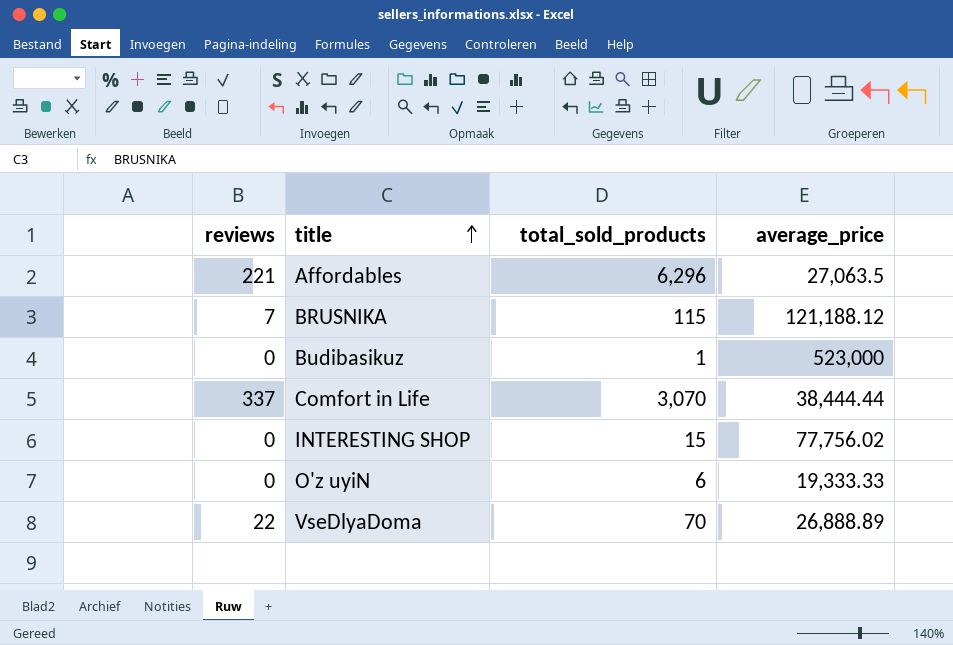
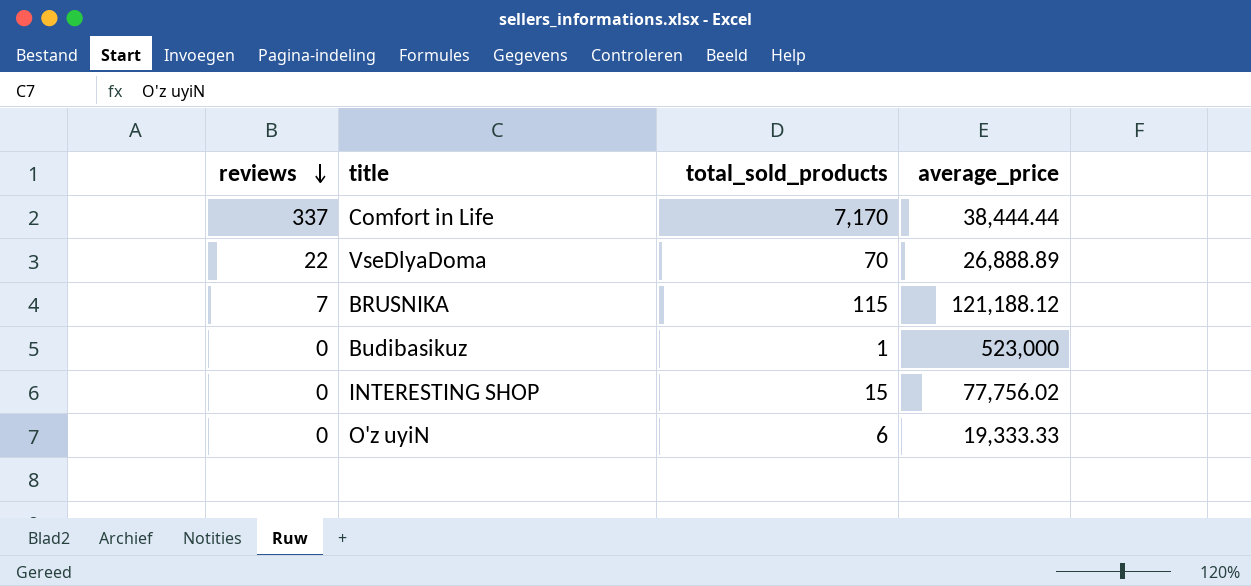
row order: title ascending -> reviews descending
row Affordables: 221 | 6,296 | 27,063.5 -> none
Comfort in Life | total_sold_products: 3,070 -> 7,170

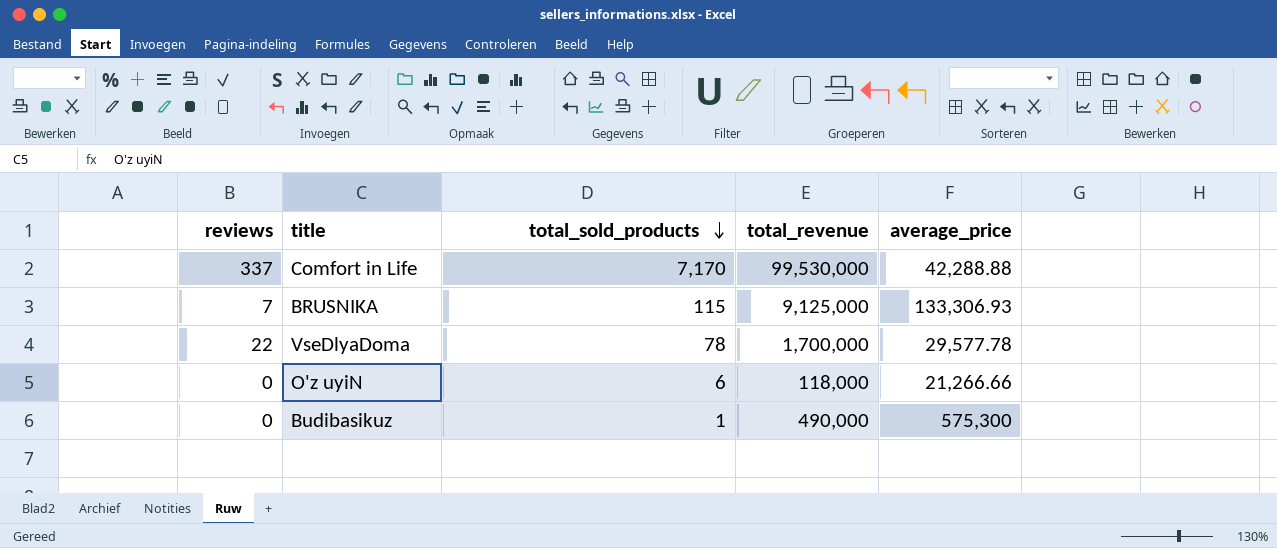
row order: reviews descending -> total_sold_products descending
column total_revenue | position: none -> 4
row INTERESTING SHOP: 0 | 15 | 77,756.02 -> none
Comfort in Life | average_price: 38,444.44 -> 42,288.88
BRUSNIKA | average_price: 121,188.12 -> 133,306.93
VseDlyaDoma | total_sold_products: 70 -> 78
VseDlyaDoma | average_price: 26,888.89 -> 29,577.78
O'z uyiN | average_price: 19,333.33 -> 21,266.66
Budibasikuz | average_price: 523,000 -> 575,300

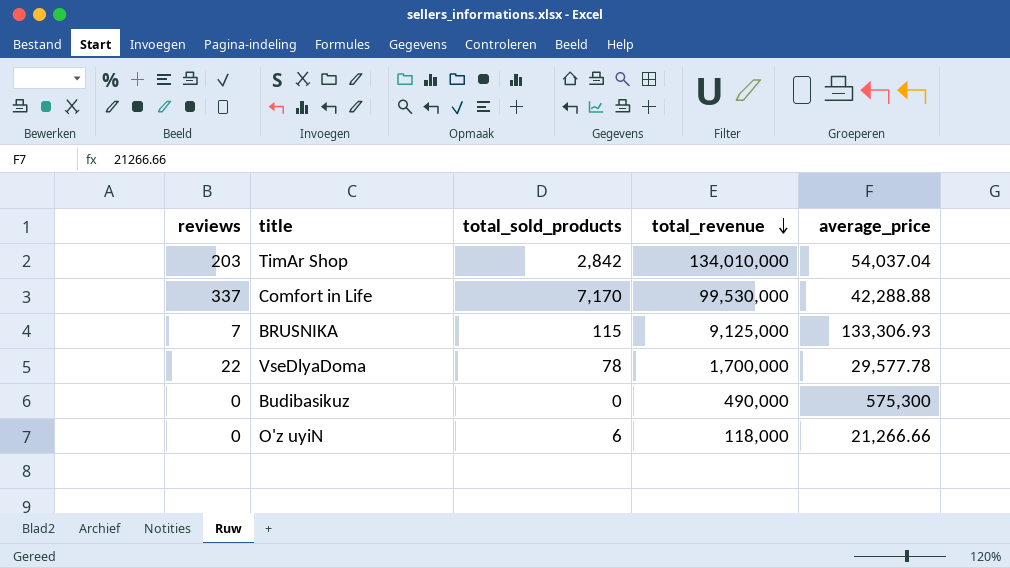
row order: total_sold_products descending -> total_revenue descending
row TimAr Shop: none -> 203 | 2,842 | 134,010,000 | 54,037.04
Budibasikuz | total_sold_products: 1 -> 0

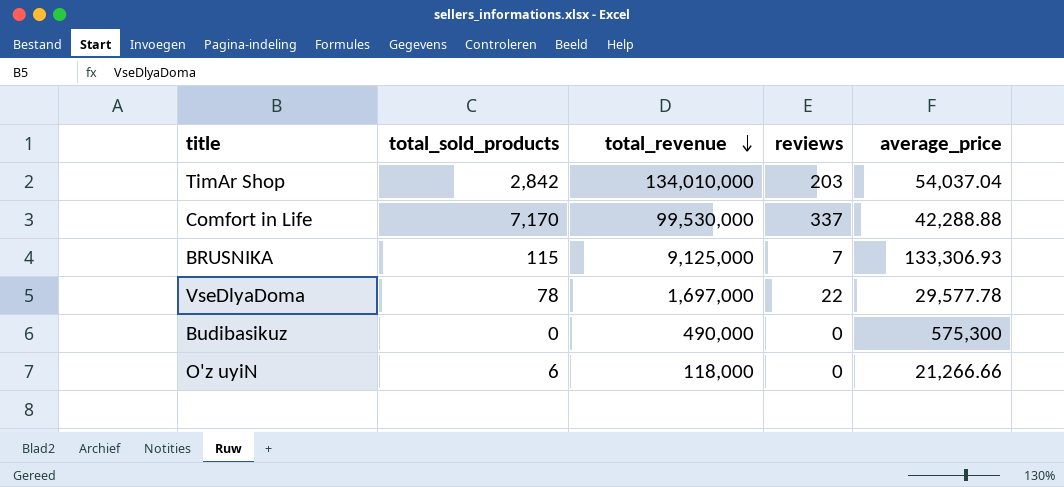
column reviews | position: 1 -> 4
VseDlyaDoma | total_revenue: 1,700,000 -> 1,697,000

